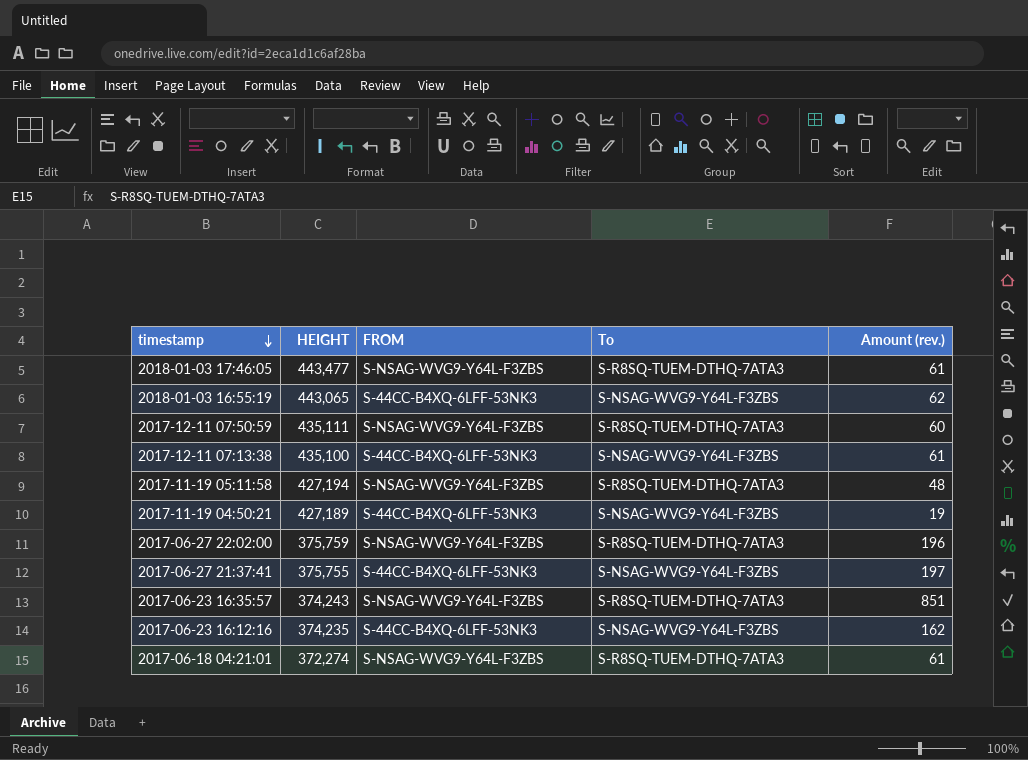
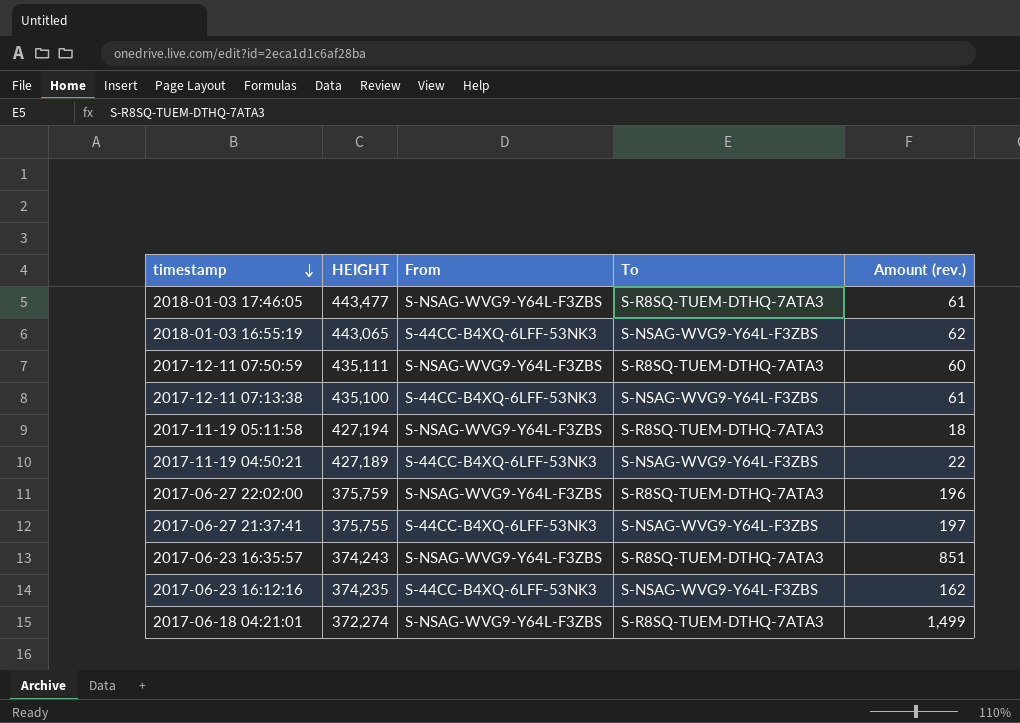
column name: FROM -> From
2017-11-19 05:11:58 | Amount (rev.): 48 -> 18
2017-11-19 04:50:21 | Amount (rev.): 19 -> 22
2017-06-18 04:21:01 | Amount (rev.): 61 -> 1,499

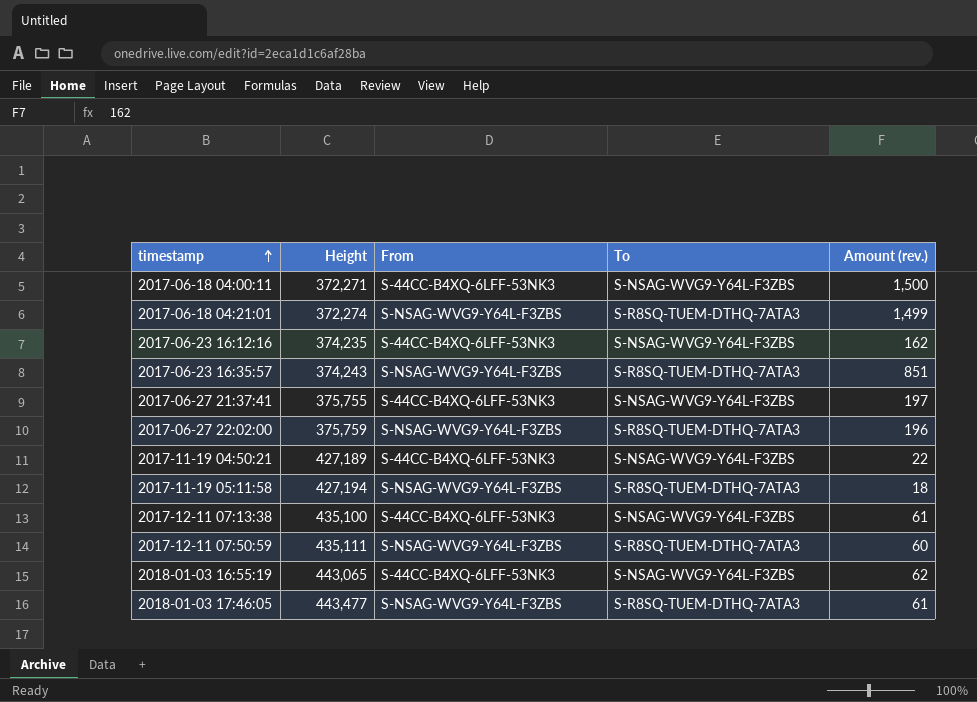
row order: timestamp descending -> timestamp ascending
column name: HEIGHT -> Height
row 2017-06-18 04:00:11: none -> 372,271 | S-44CC-B4XQ-6LFF-53NK3 | S-NSAG-WVG9-Y64L-F3ZBS | 1,500

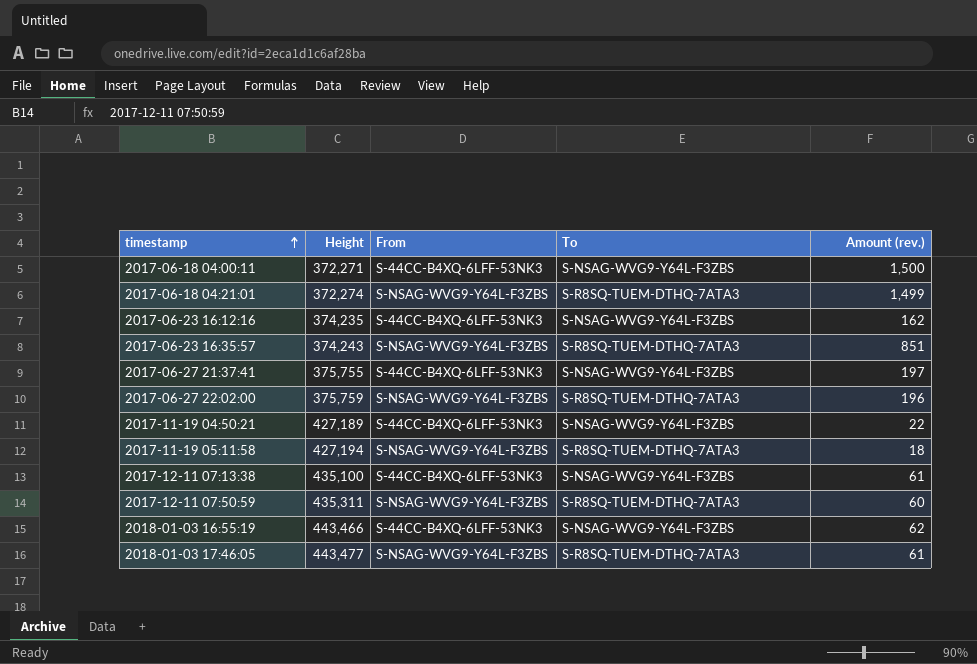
2017-12-11 07:50:59 | Height: 435,111 -> 435,311
2018-01-03 16:55:19 | Height: 443,065 -> 443,466

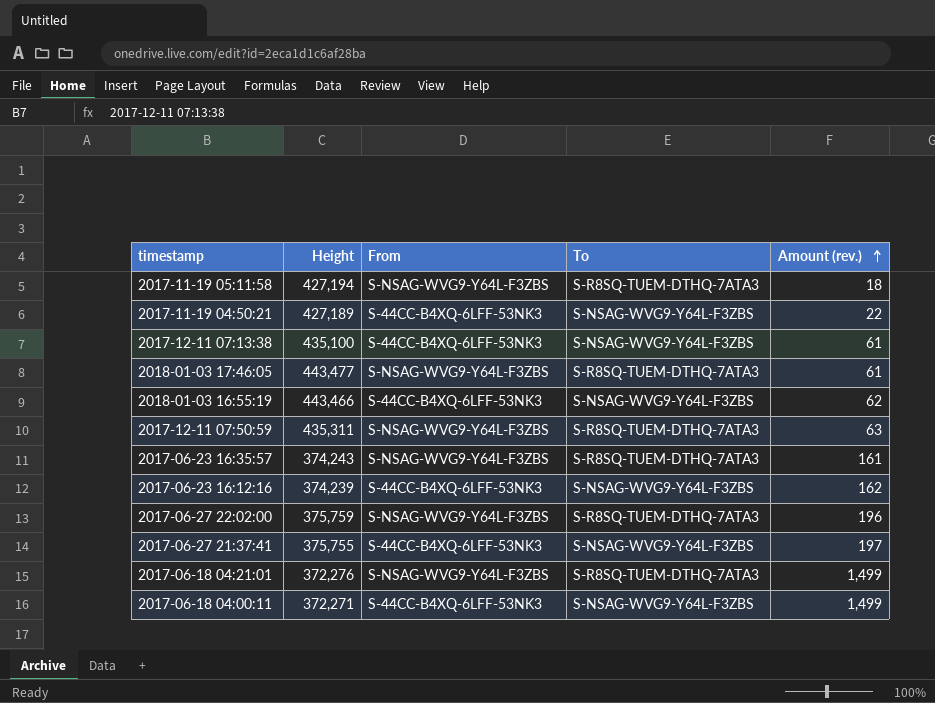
row order: timestamp ascending -> Amount (rev.) ascending
2017-12-11 07:50:59 | Amount (rev.): 60 -> 63
2017-06-23 16:35:57 | Amount (rev.): 851 -> 161
2017-06-23 16:12:16 | Height: 374,235 -> 374,239
2017-06-18 04:21:01 | Height: 372,274 -> 372,276
2017-06-18 04:00:11 | Amount (rev.): 1,500 -> 1,499

